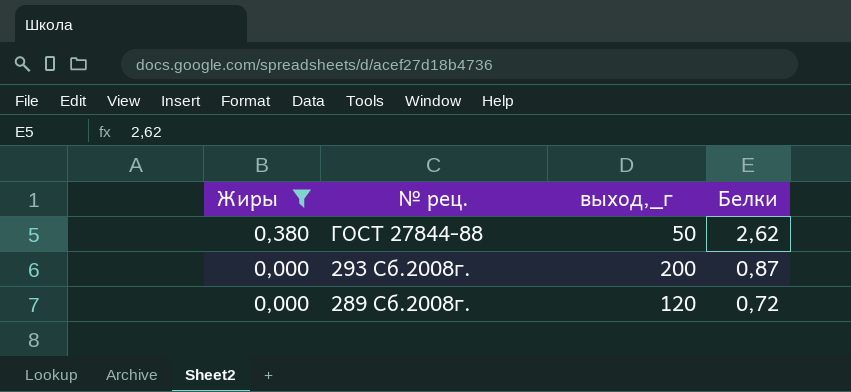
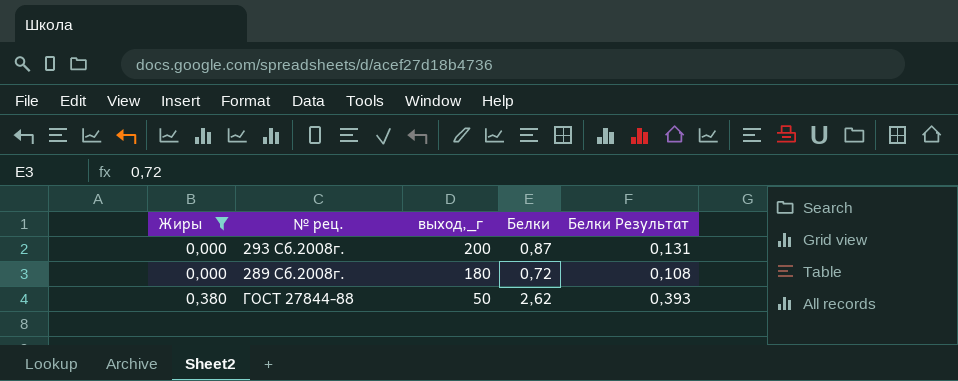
row order: Жиры descending -> Жиры ascending
column Белки Результат | formula: none -> [Белки] * 0,15
289 Сб.2008г. | выход,_г: 120 -> 180

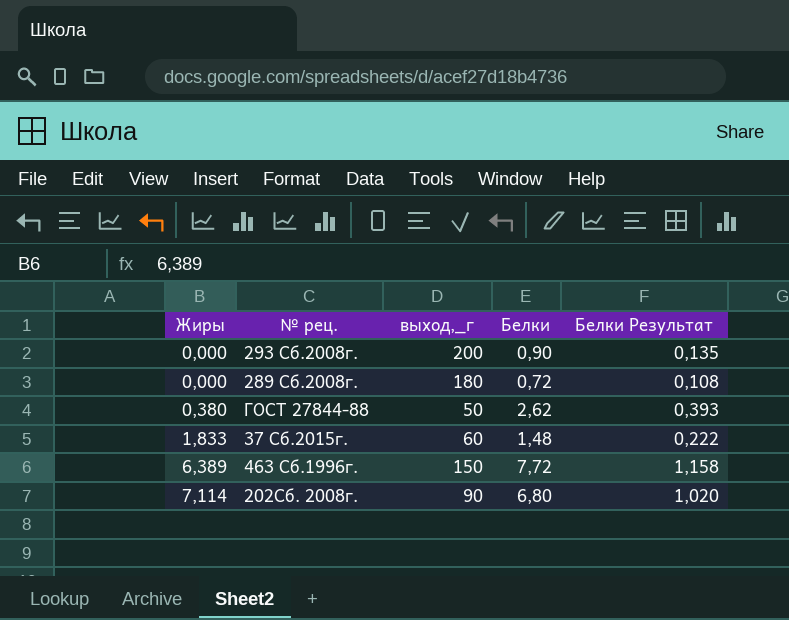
filter: Жиры <= 0,380 -> none
293 Сб.2008г. | Белки: 0,87 -> 0,90
293 Сб.2008г. | Белки Результат: 0,131 -> 0,135

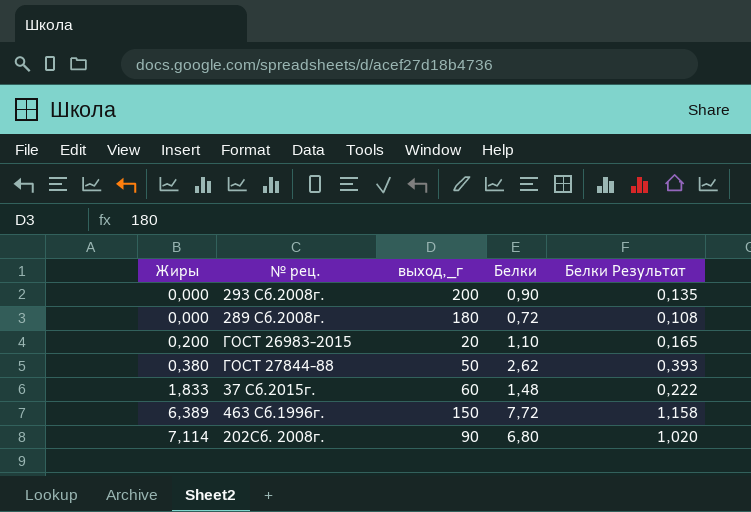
row ГОСТ 26983-2015: none -> 0,200 | 20 | 1,10 | 0,165

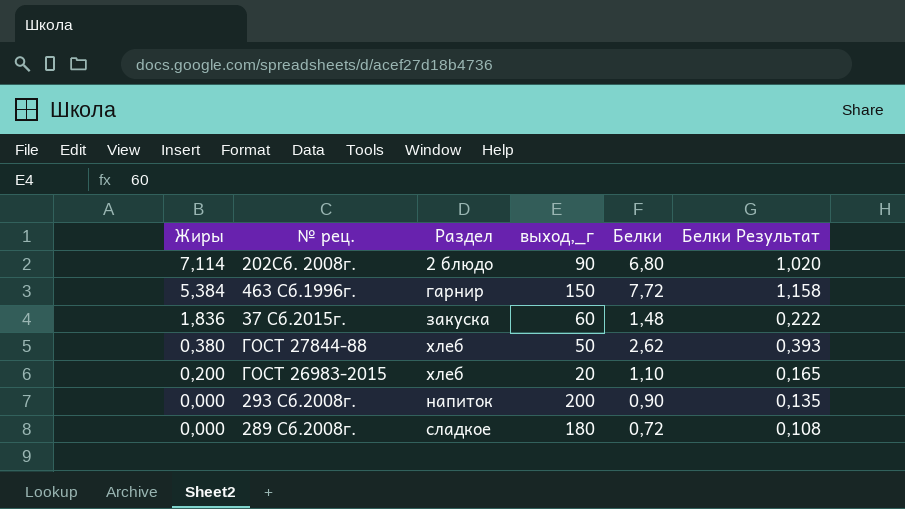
row order: Жиры ascending -> Жиры descending
column Раздел | position: none -> 3
463 Сб.1996г. | Жиры: 6,389 -> 5,384
37 Сб.2015г. | Жиры: 1,833 -> 1,836

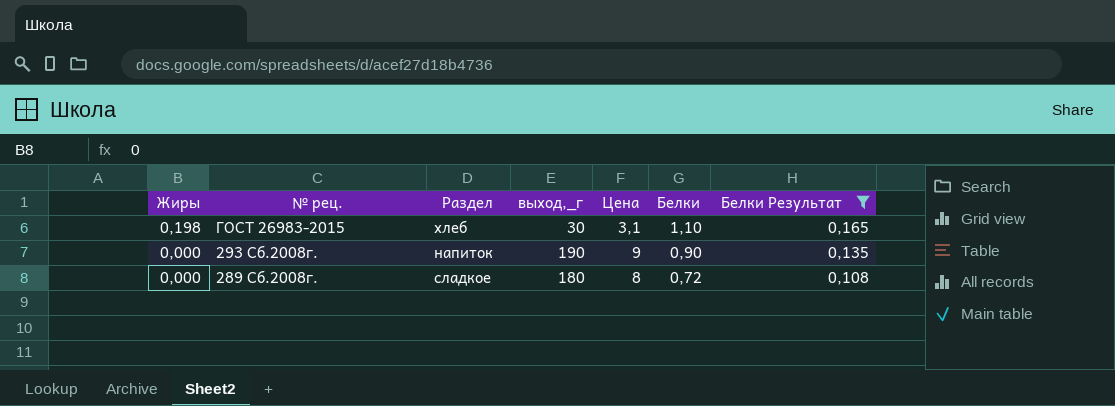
filter: none -> Белки Результат <= 0,165
column Цена | position: none -> 5
ГОСТ 26983-2015 | Жиры: 0,200 -> 0,198
ГОСТ 26983-2015 | выход,_г: 20 -> 30
293 Сб.2008г. | выход,_г: 200 -> 190

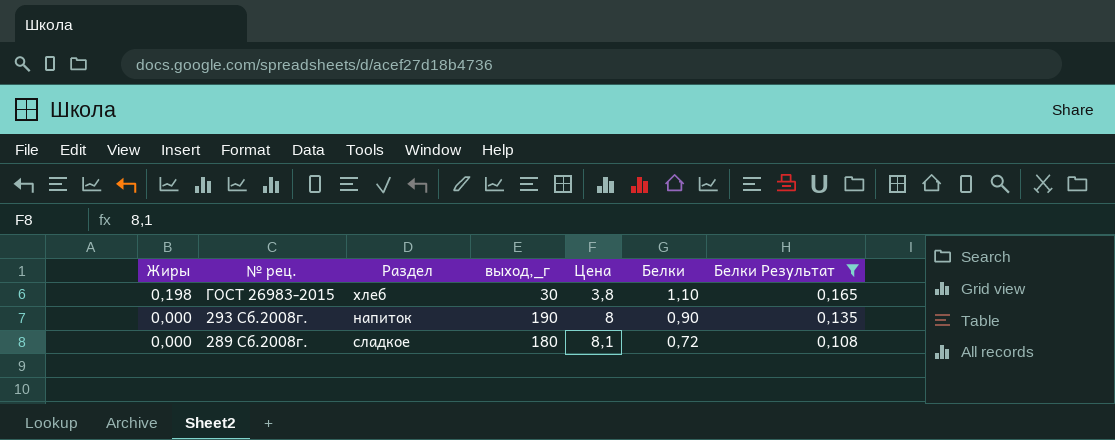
ГОСТ 26983-2015 | Цена: 3,1 -> 3,8
293 Сб.2008г. | Цена: 9 -> 8
289 Сб.2008г. | Цена: 8 -> 8,1

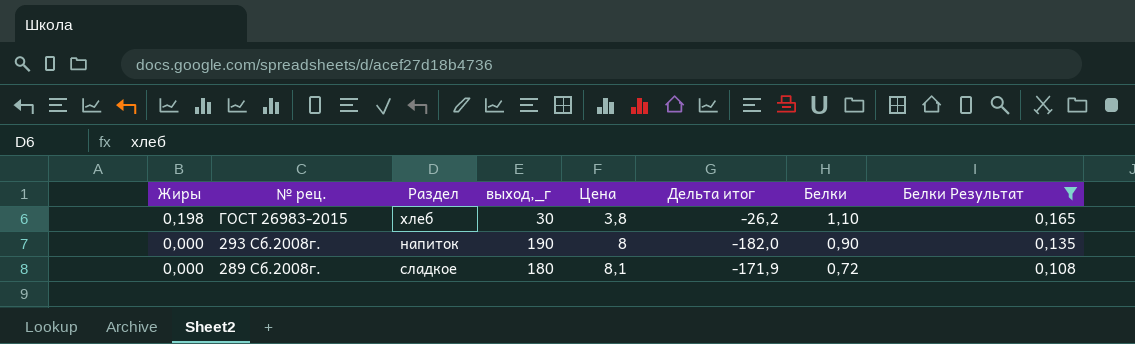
column Дельта итог | formula: none -> [Цена] - [выход,_г]

